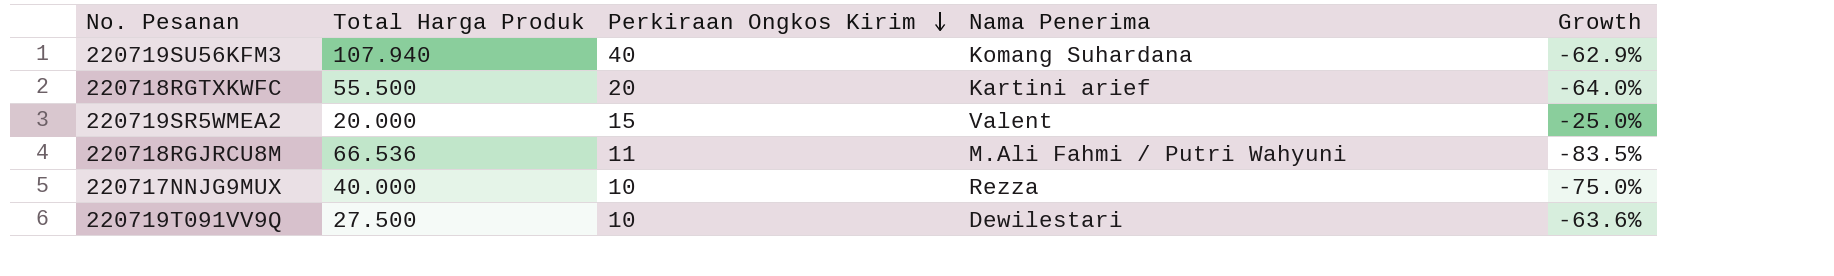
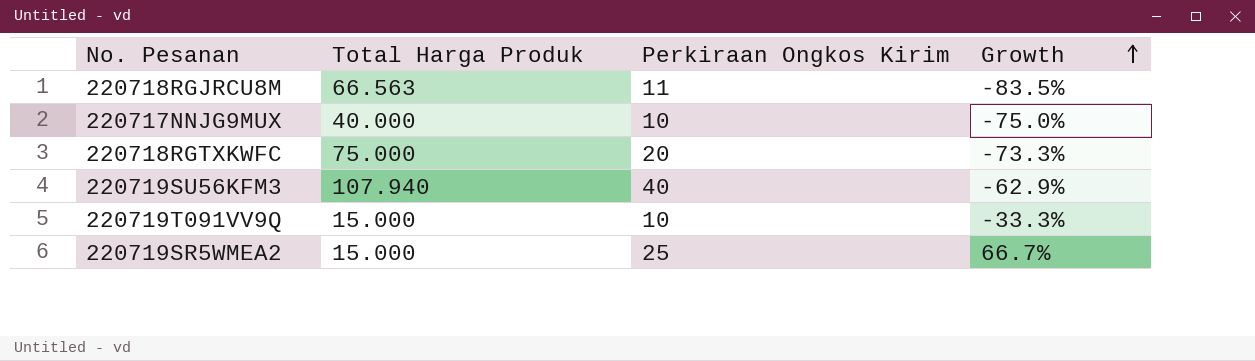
row order: Perkiraan Ongkos Kirim descending -> Growth ascending
column Nama Penerima | position: 4 -> none
220718RGJRCU8M | Total Harga Produk: 66.536 -> 66.563
220718RGTXKWFC | Total Harga Produk: 55.500 -> 75.000
220718RGTXKWFC | Growth: -64.0% -> -73.3%
220719T091VV9Q | Total Harga Produk: 27.500 -> 15.000
220719T091VV9Q | Growth: -63.6% -> -33.3%
220719SR5WMEA2 | Total Harga Produk: 20.000 -> 15.000
220719SR5WMEA2 | Perkiraan Ongkos Kirim: 15 -> 25
220719SR5WMEA2 | Growth: -25.0% -> 66.7%

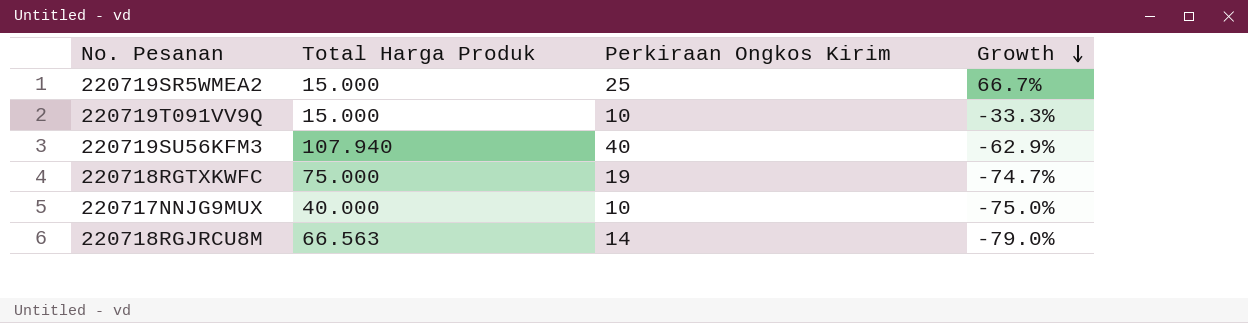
row order: Growth ascending -> Growth descending
220718RGTXKWFC | Perkiraan Ongkos Kirim: 20 -> 19
220718RGTXKWFC | Growth: -73.3% -> -74.7%
220718RGJRCU8M | Perkiraan Ongkos Kirim: 11 -> 14
220718RGJRCU8M | Growth: -83.5% -> -79.0%

